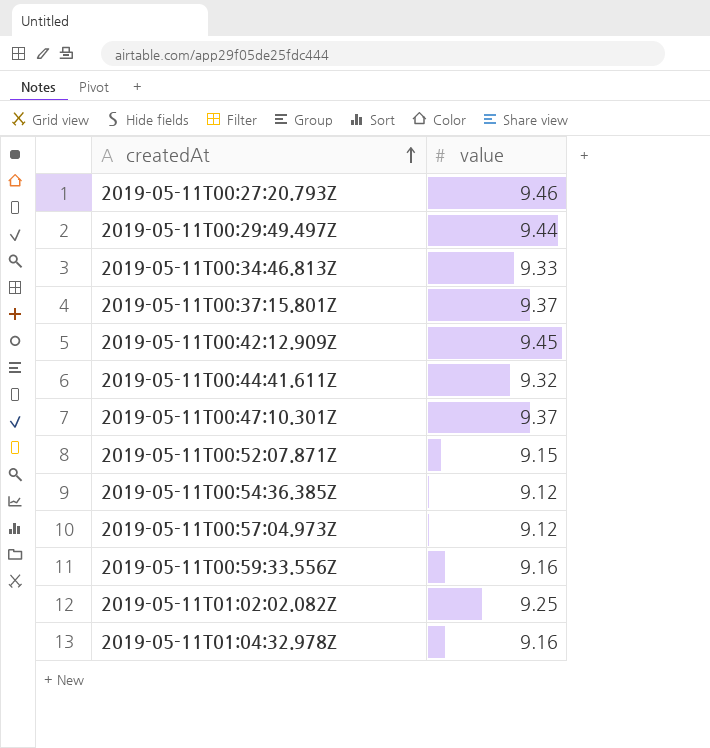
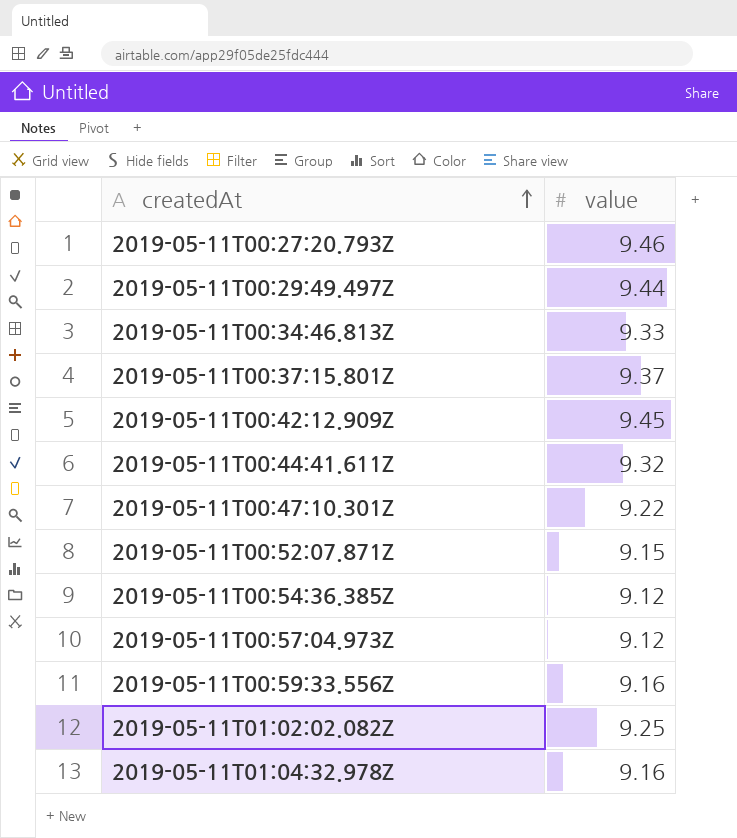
2019-05-11T00:47:10.301Z | value: 9.37 -> 9.22

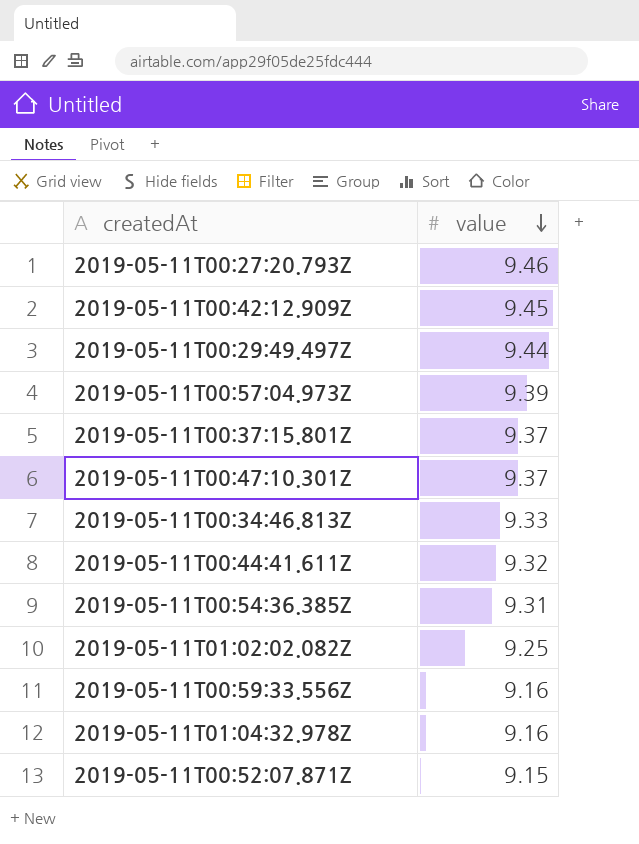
row order: createdAt ascending -> value descending
2019-05-11T00:57:04.973Z | value: 9.12 -> 9.39
2019-05-11T00:47:10.301Z | value: 9.22 -> 9.37
2019-05-11T00:54:36.385Z | value: 9.12 -> 9.31

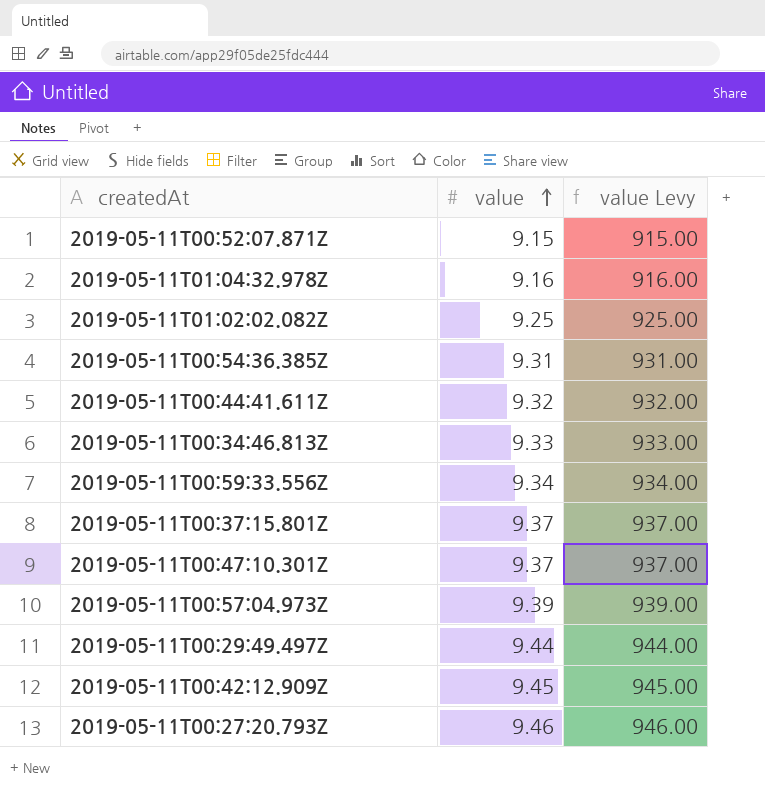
row order: value descending -> value ascending
column value Levy | formula: none -> [value] * 100
2019-05-11T00:59:33.556Z | value: 9.16 -> 9.34

